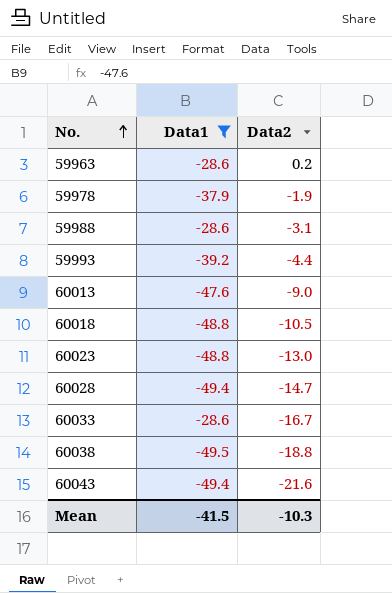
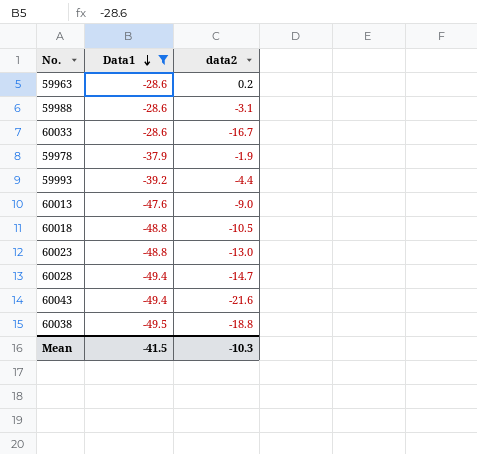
row order: No. ascending -> Data1 descending
column name: Data2 -> data2

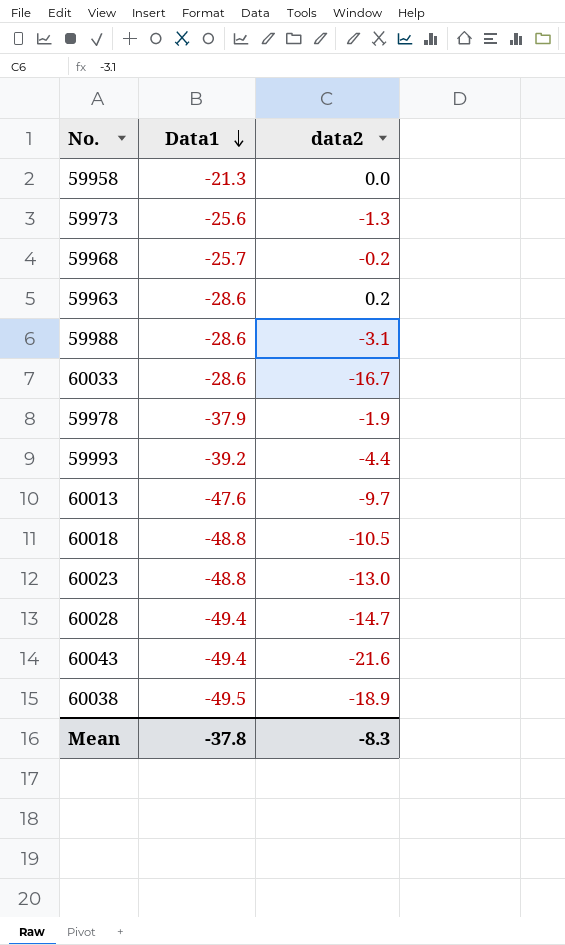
filter: Data1 <= -28.6 -> none
60013 | data2: -9.0 -> -9.7
60038 | data2: -18.8 -> -18.9
Mean | Data1: -41.5 -> -37.8
Mean | data2: -10.3 -> -8.3

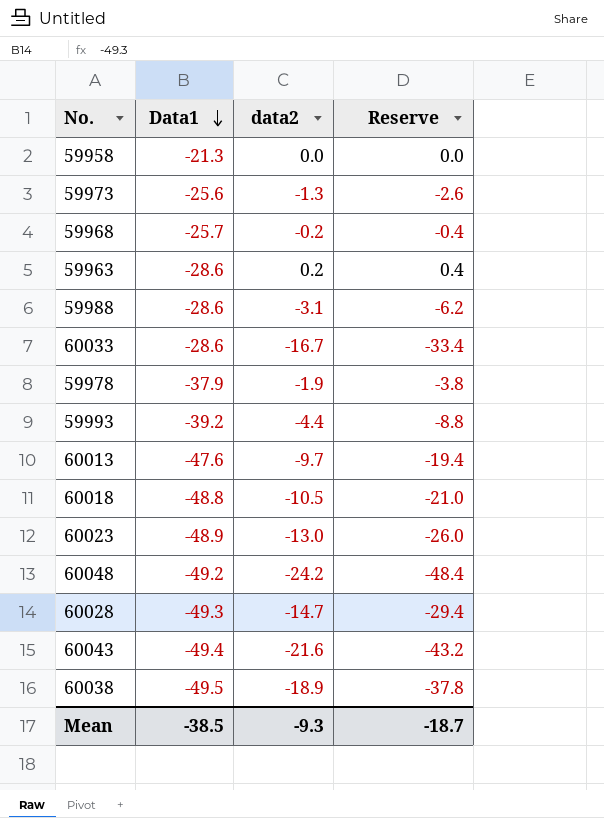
column Reserve | formula: none -> [data2] * 2
60023 | Data1: -48.8 -> -48.9
row 60048: none -> -49.2 | -24.2 | -48.4
60028 | Data1: -49.4 -> -49.3
Mean | Data1: -37.8 -> -38.5
Mean | data2: -8.3 -> -9.3

